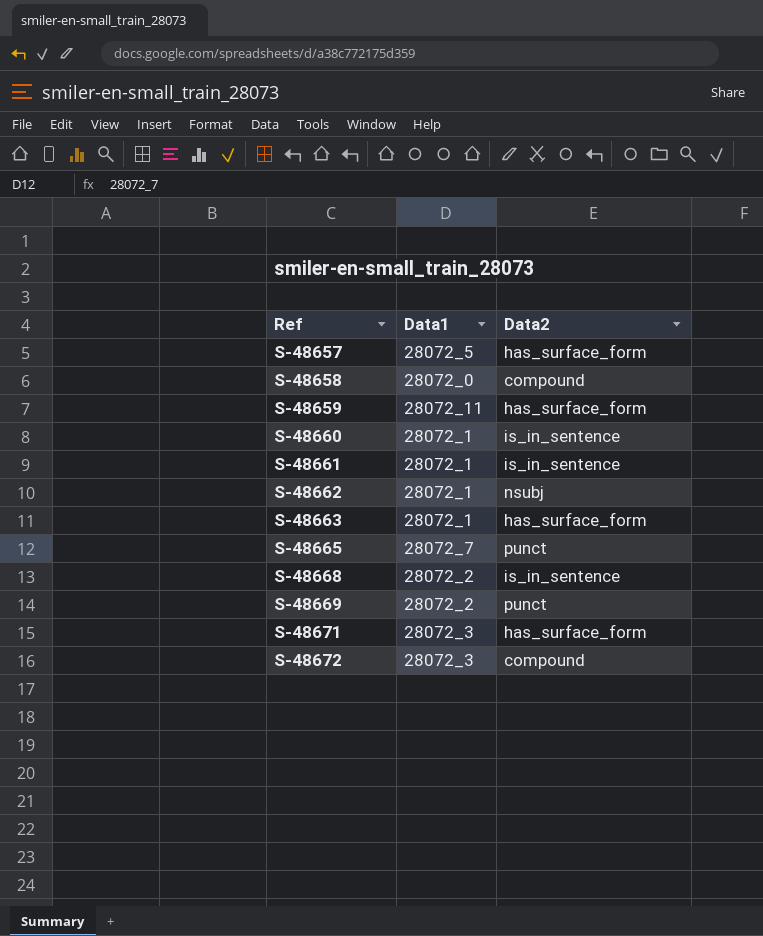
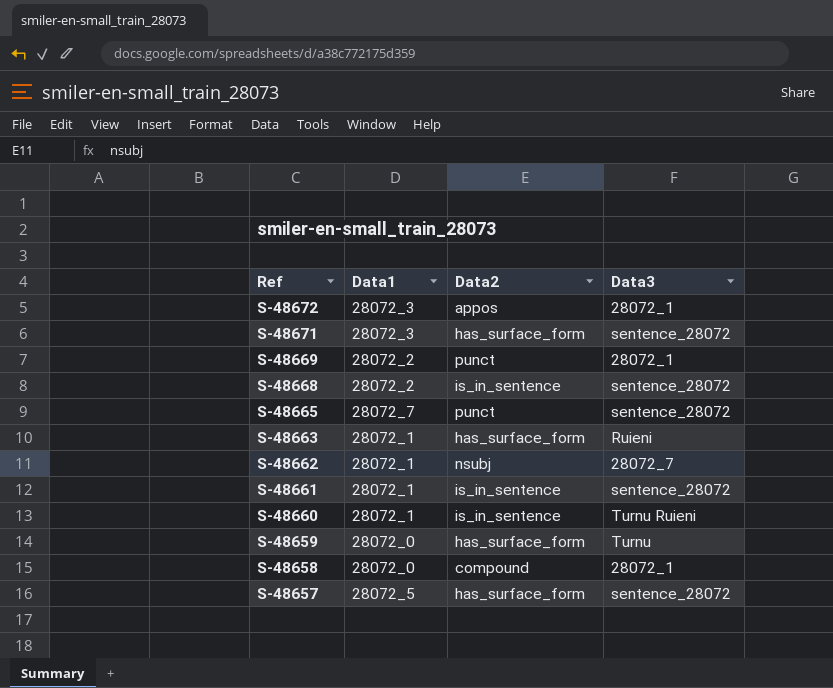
row order: Ref ascending -> Ref descending
column Data3 | position: none -> 4
S-48672 | Data2: compound -> appos
S-48659 | Data1: 28072_11 -> 28072_0

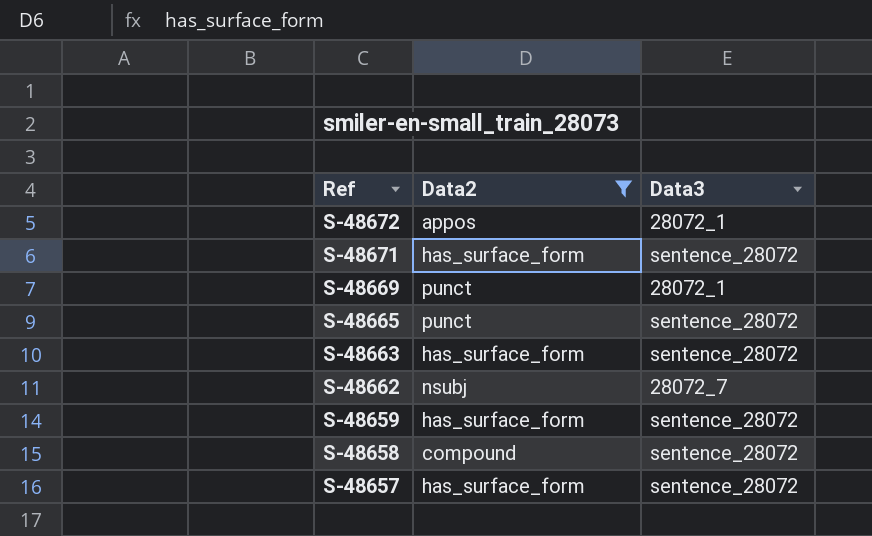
filter: none -> Data2 != is_in_sentence
column Data1 | position: 2 -> none
S-48663 | Data3: Ruieni -> sentence_28072
S-48659 | Data3: Turnu -> sentence_28072
S-48658 | Data3: 28072_1 -> sentence_28072

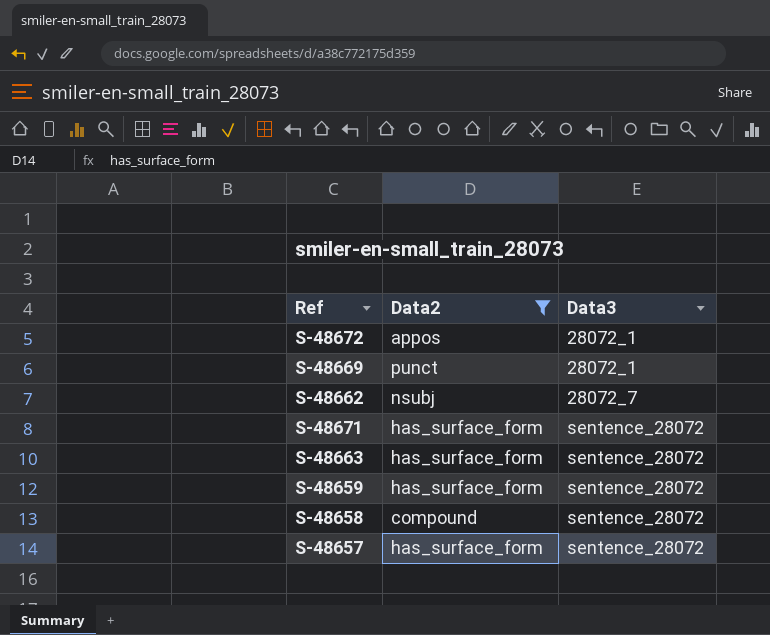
row order: Ref descending -> Data3 ascending
row S-48665: punct | sentence_28072 -> none

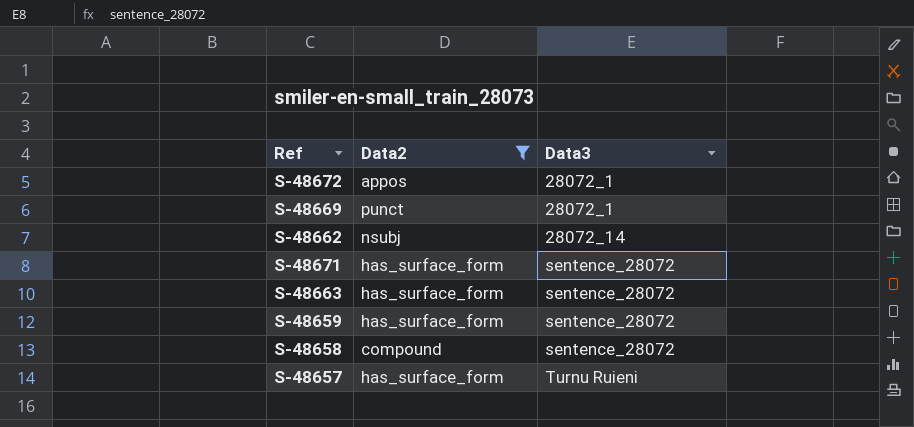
S-48662 | Data3: 28072_7 -> 28072_14
S-48657 | Data3: sentence_28072 -> Turnu Ruieni

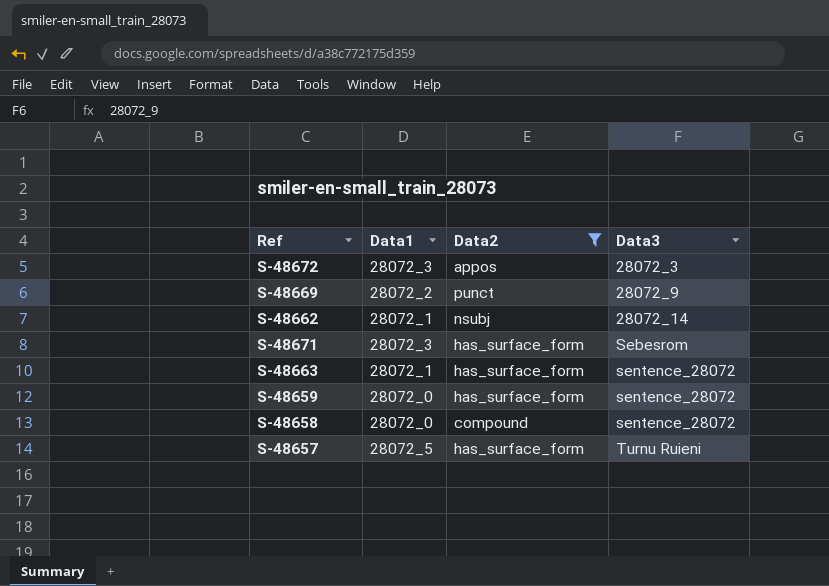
column Data1 | position: none -> 2
S-48672 | Data3: 28072_1 -> 28072_3
S-48669 | Data3: 28072_1 -> 28072_9
S-48671 | Data3: sentence_28072 -> Sebesrom

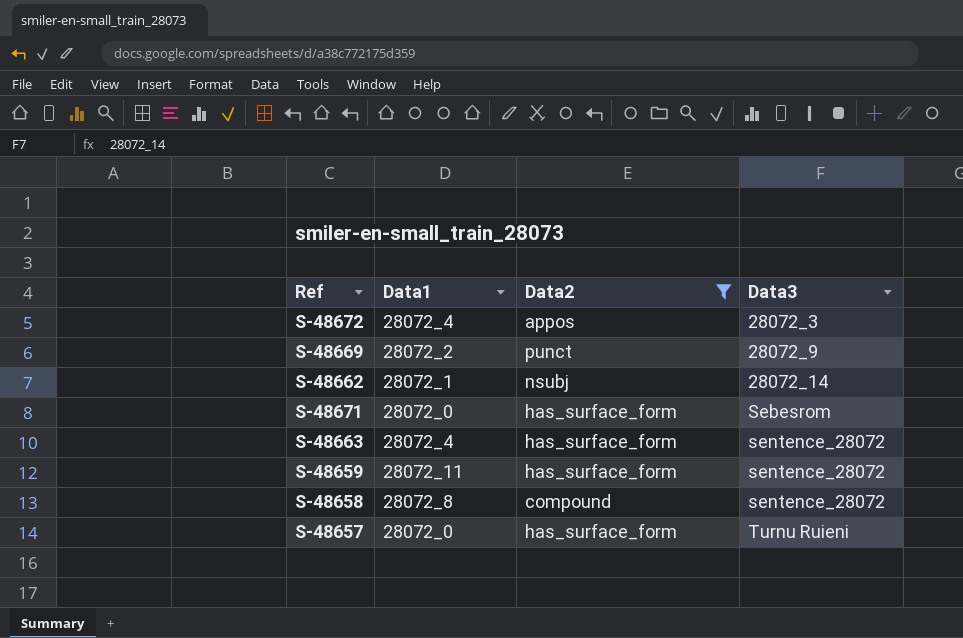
S-48672 | Data1: 28072_3 -> 28072_4
S-48671 | Data1: 28072_3 -> 28072_0
S-48663 | Data1: 28072_1 -> 28072_4
S-48659 | Data1: 28072_0 -> 28072_11
S-48658 | Data1: 28072_0 -> 28072_8
S-48657 | Data1: 28072_5 -> 28072_0

